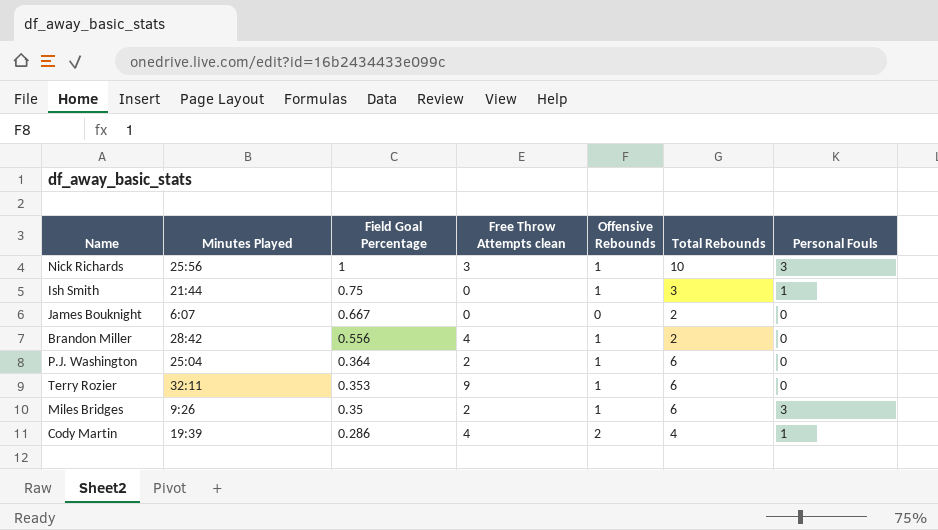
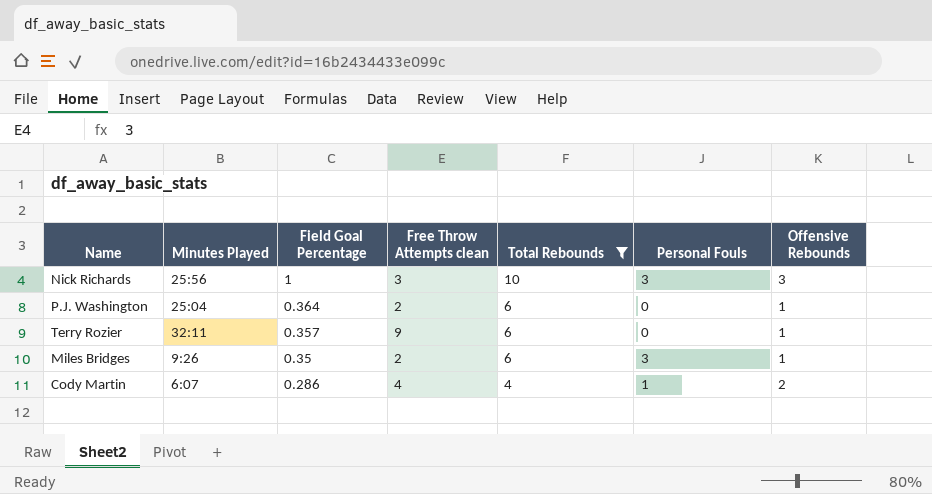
filter: none -> Total Rebounds >= 4
column Offensive Rebounds | position: 5 -> 7
Nick Richards | Offensive Rebounds: 1 -> 3
Terry Rozier | Field Goal Percentage: 0.353 -> 0.357
Cody Martin | Minutes Played: 19:39 -> 6:07

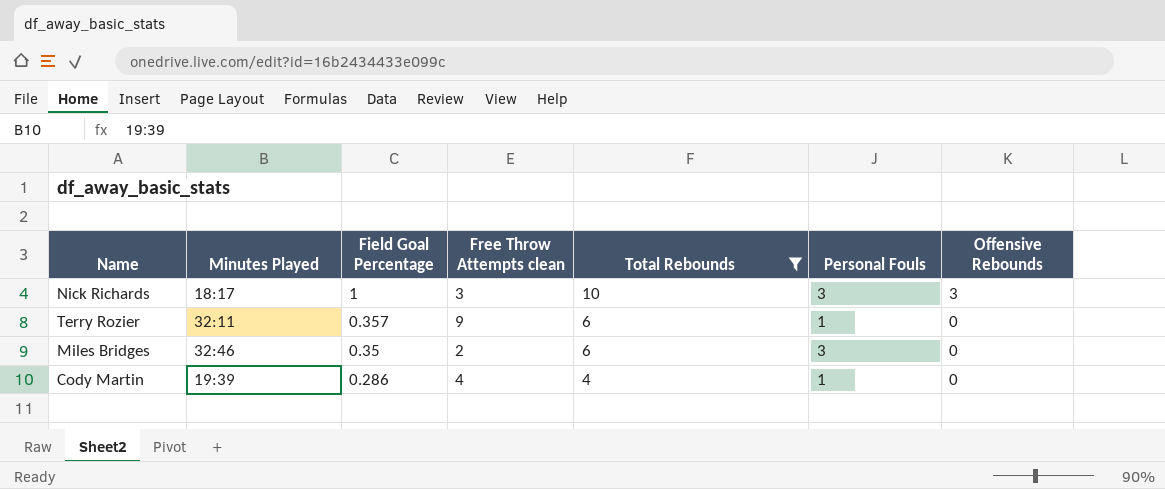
row P.J. Washington: 25:04 | 0.364 | 2 | 6 | 0 | 1 -> none
Nick Richards | Minutes Played: 25:56 -> 18:17
Terry Rozier | Personal Fouls: 0 -> 1
Terry Rozier | Offensive Rebounds: 1 -> 0
Miles Bridges | Minutes Played: 9:26 -> 32:46
Miles Bridges | Offensive Rebounds: 1 -> 0
Cody Martin | Minutes Played: 6:07 -> 19:39
Cody Martin | Offensive Rebounds: 2 -> 0

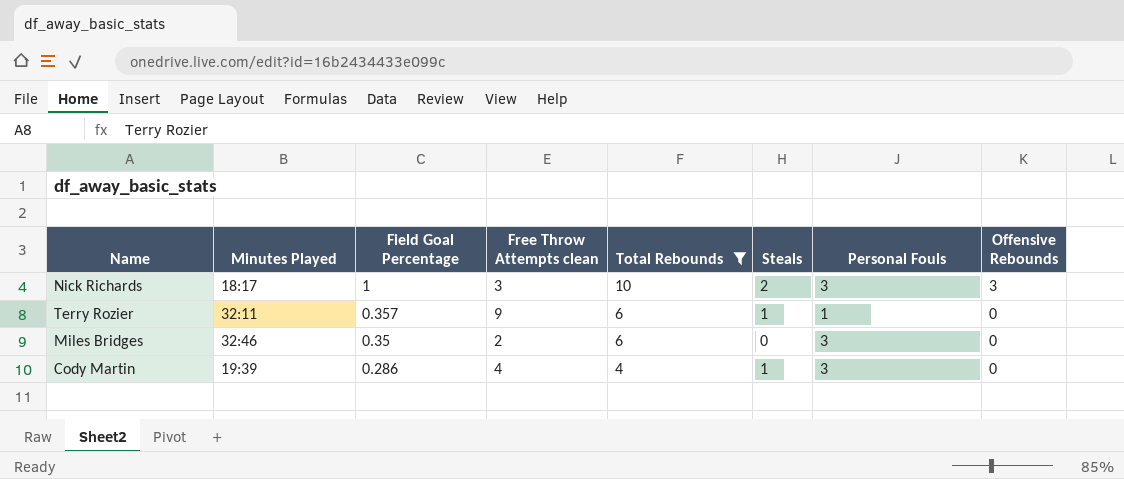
column Steals | position: none -> 6
Cody Martin | Personal Fouls: 1 -> 3

